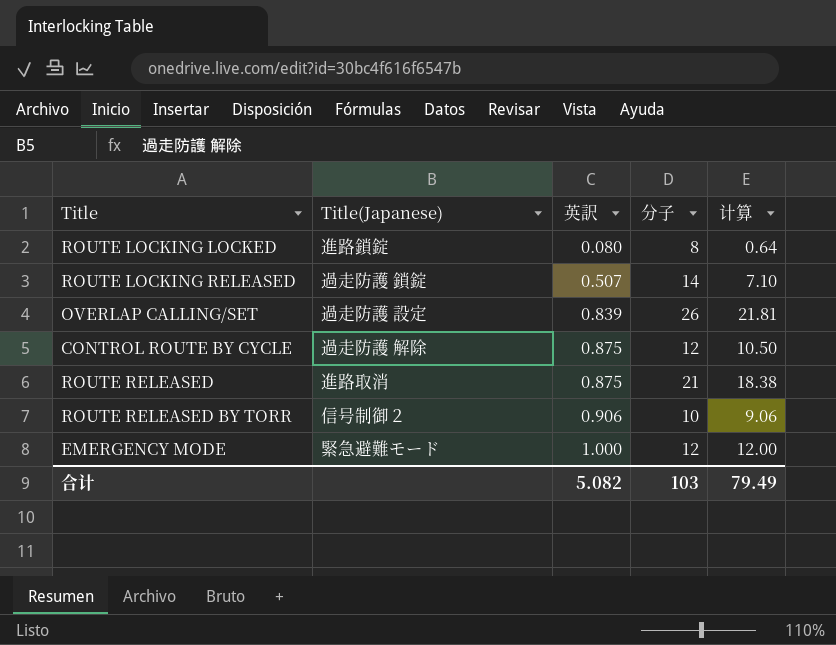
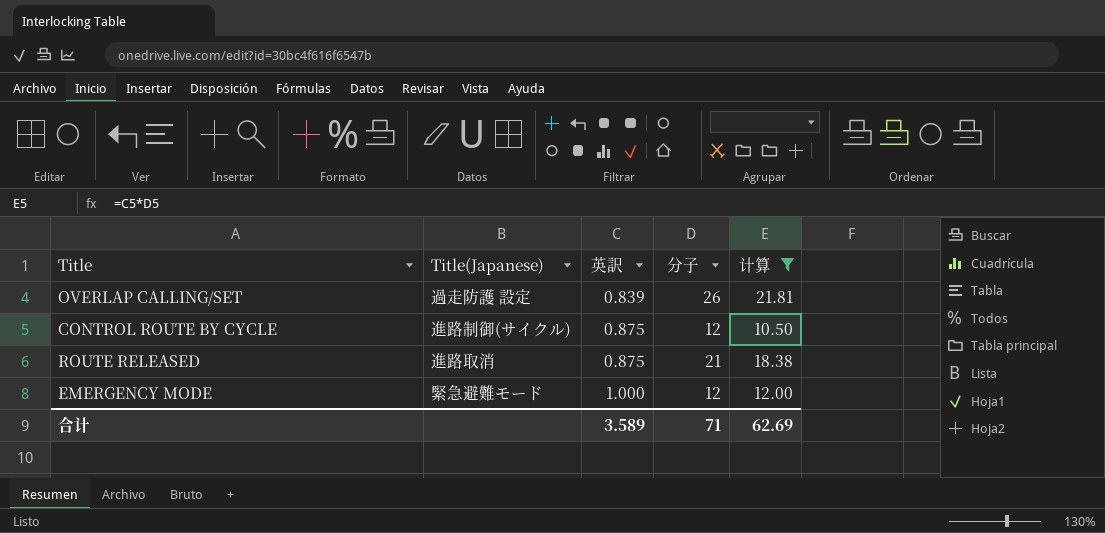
filter: none -> 计算 >= 10.50
CONTROL ROUTE BY CYCLE | Title(Japanese): 過走防護 解除 -> 進路制御(サイクル)
合计 | 英訳: 5.082 -> 3.589
合计 | 分子: 103 -> 71
合计 | 计算: 79.49 -> 62.69

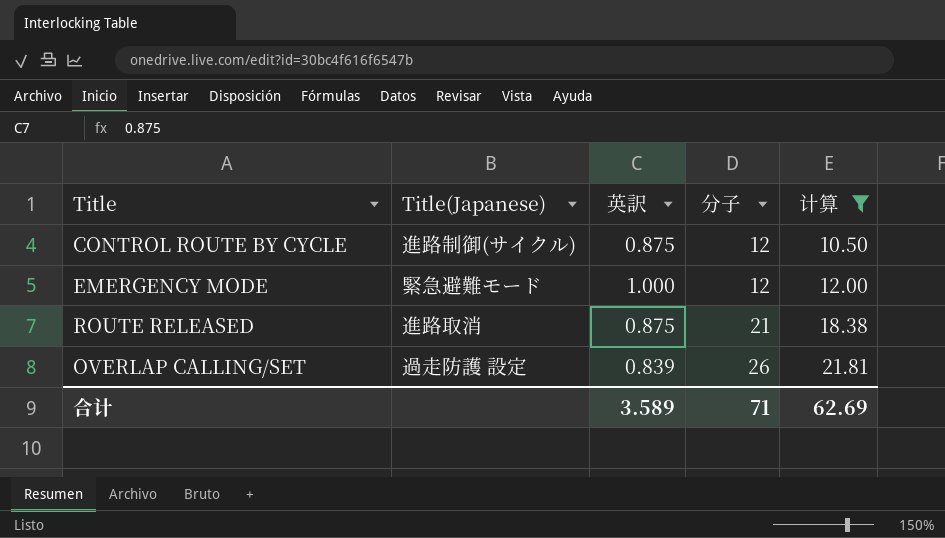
row order: 英訳 ascending -> 分子 ascending

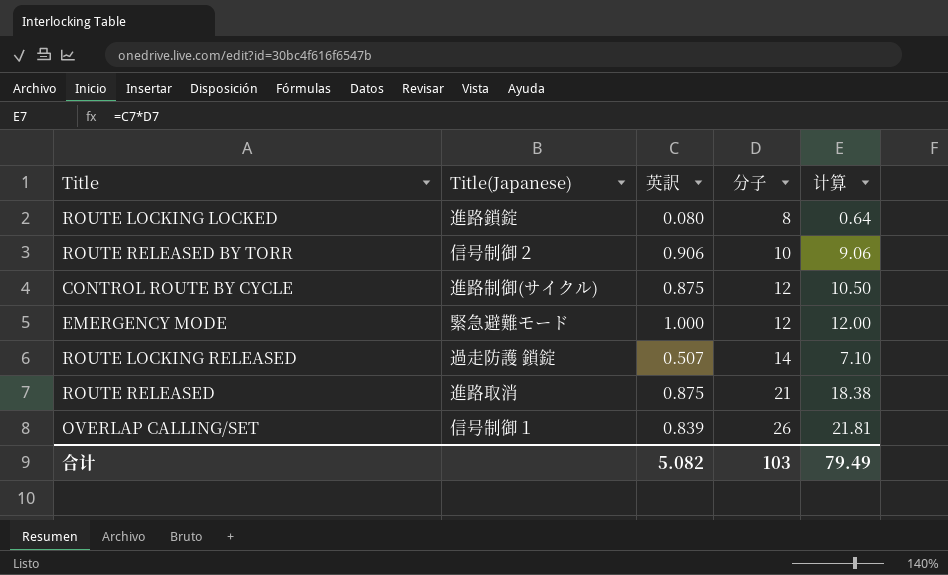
filter: 计算 >= 10.50 -> none
OVERLAP CALLING/SET | Title(Japanese): 過走防護 設定 -> 信号制御１
合计 | 英訳: 3.589 -> 5.082
合计 | 分子: 71 -> 103
合计 | 计算: 62.69 -> 79.49

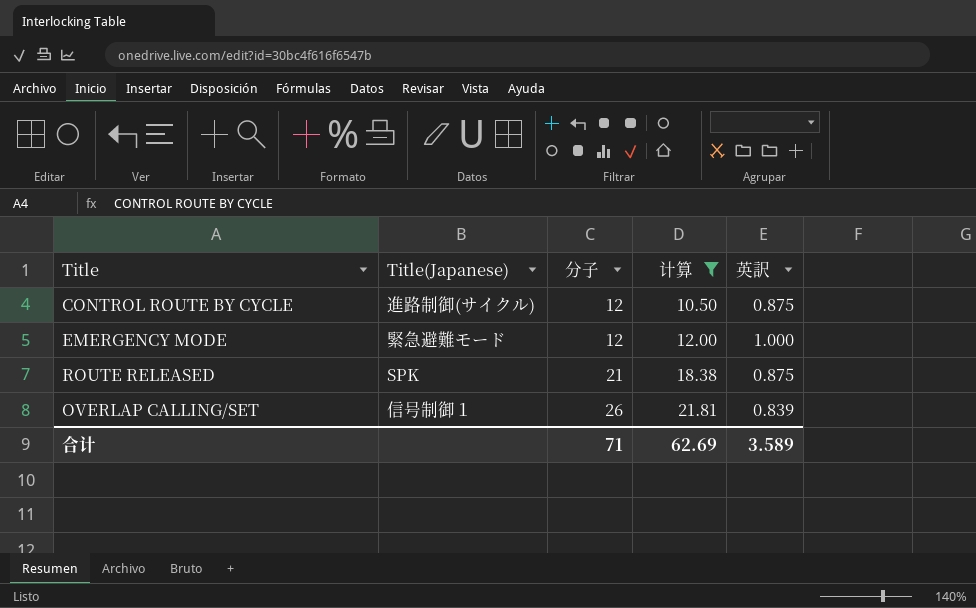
filter: none -> 计算 >= 10.50
column 英訳 | position: 3 -> 5
ROUTE RELEASED | Title(Japanese): 進路取消 -> SPK
合计 | 分子: 103 -> 71
合计 | 计算: 79.49 -> 62.69
合计 | 英訳: 5.082 -> 3.589

